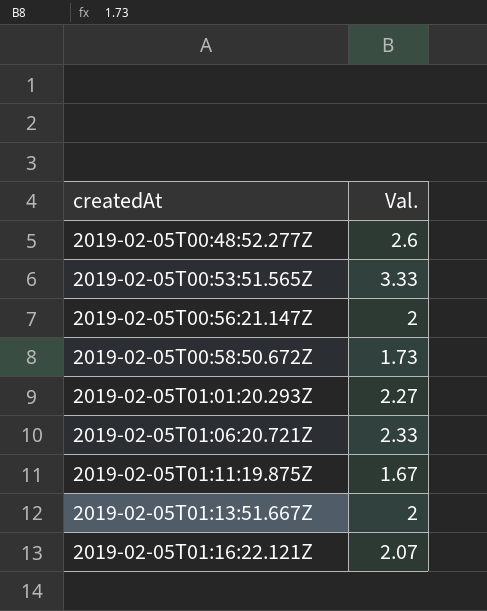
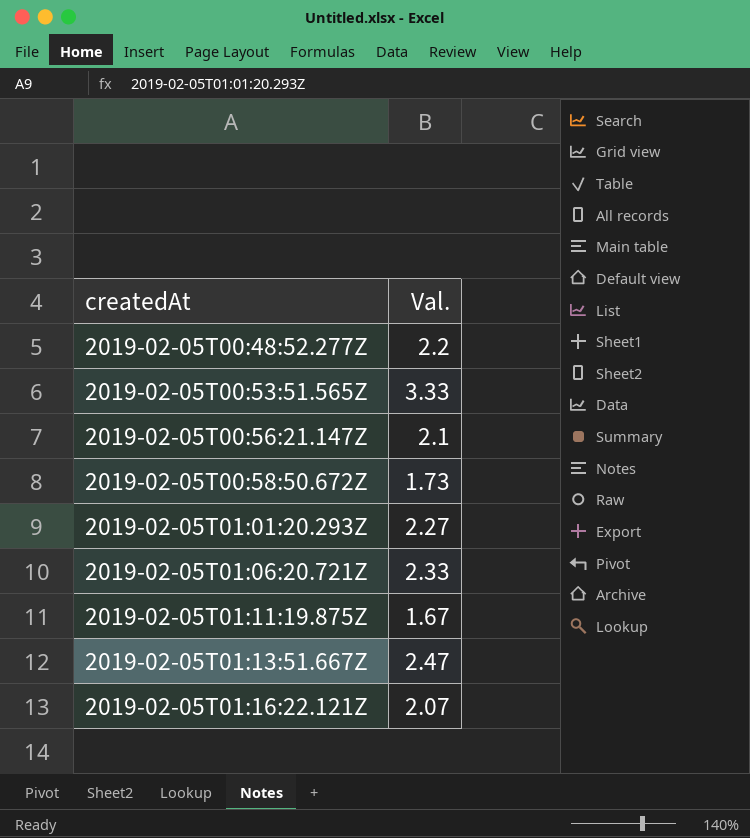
2019-02-05T00:48:52.277Z | Val.: 2.6 -> 2.2
2019-02-05T00:56:21.147Z | Val.: 2 -> 2.1
2019-02-05T01:13:51.667Z | Val.: 2 -> 2.47

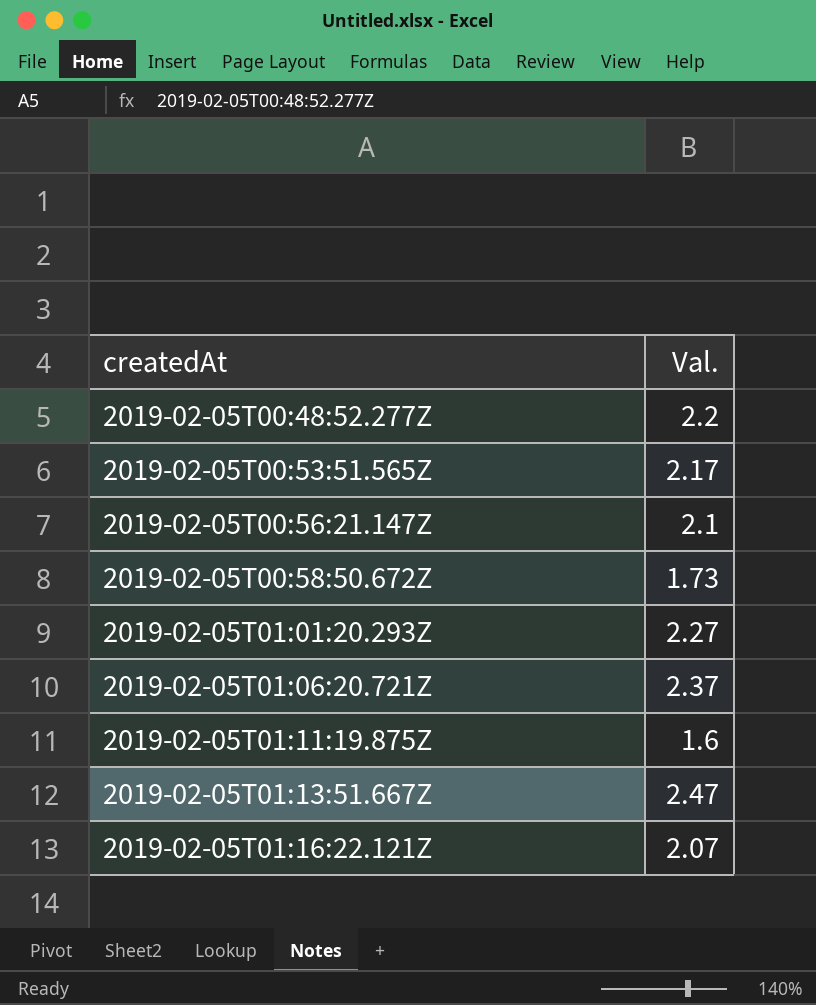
2019-02-05T00:53:51.565Z | Val.: 3.33 -> 2.17
2019-02-05T01:06:20.721Z | Val.: 2.33 -> 2.37
2019-02-05T01:11:19.875Z | Val.: 1.67 -> 1.6

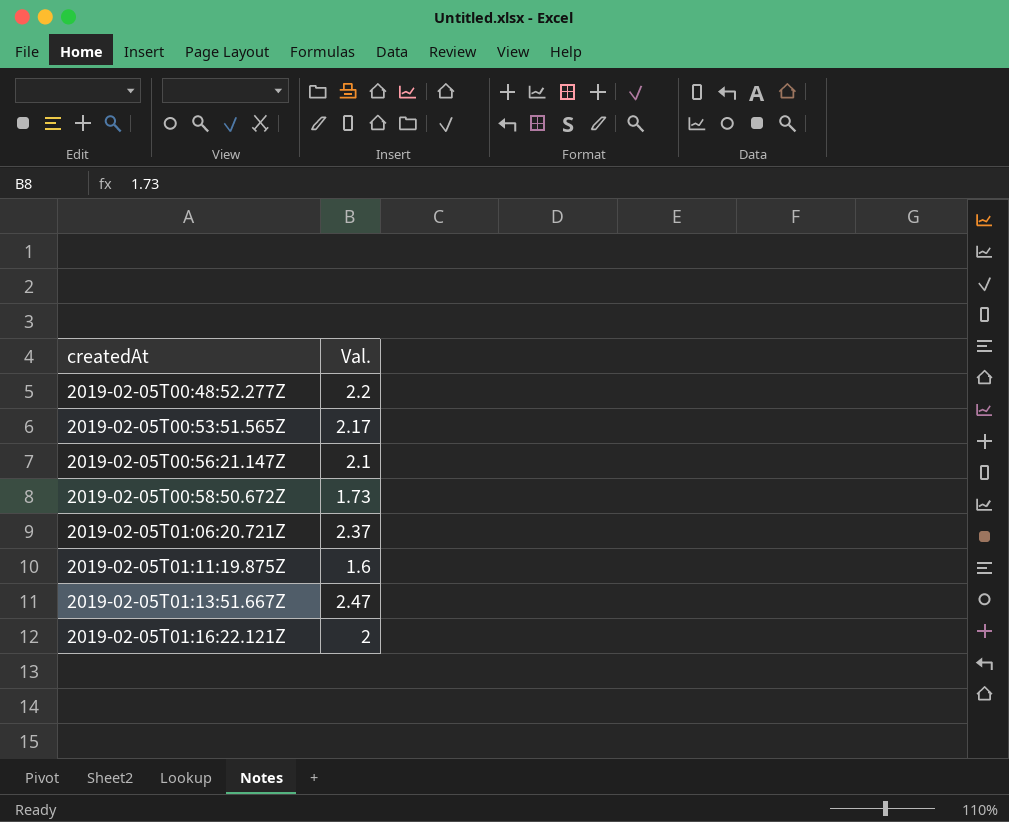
row 2019-02-05T01:01:20.293Z: 2.27 -> none
2019-02-05T01:16:22.121Z | Val.: 2.07 -> 2

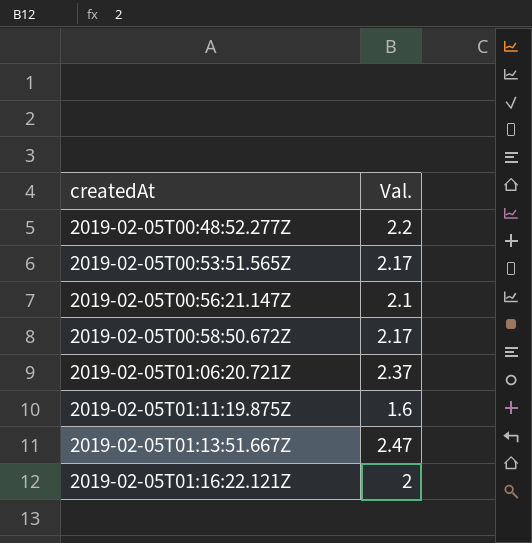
2019-02-05T00:58:50.672Z | Val.: 1.73 -> 2.17

